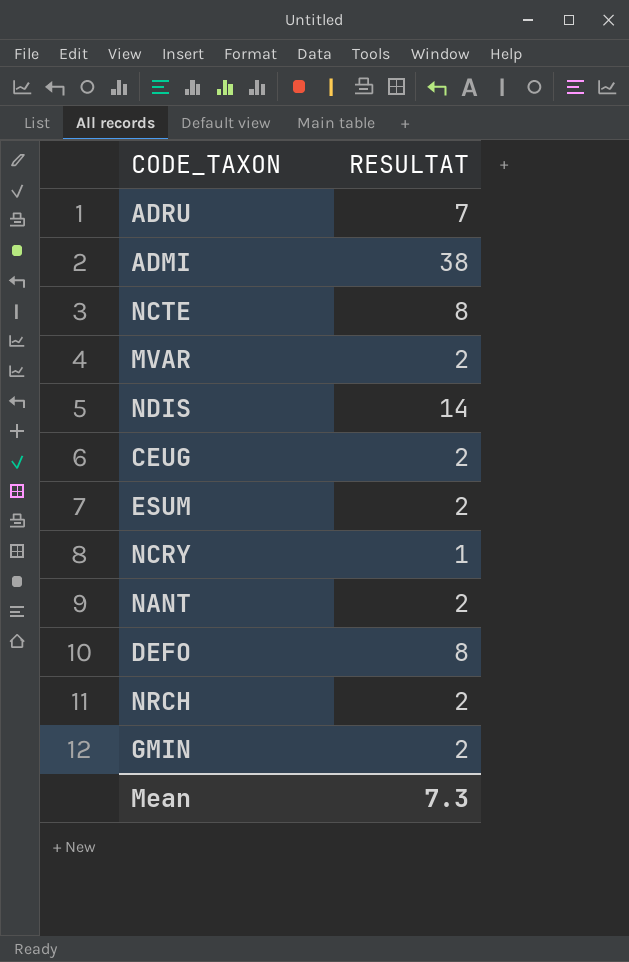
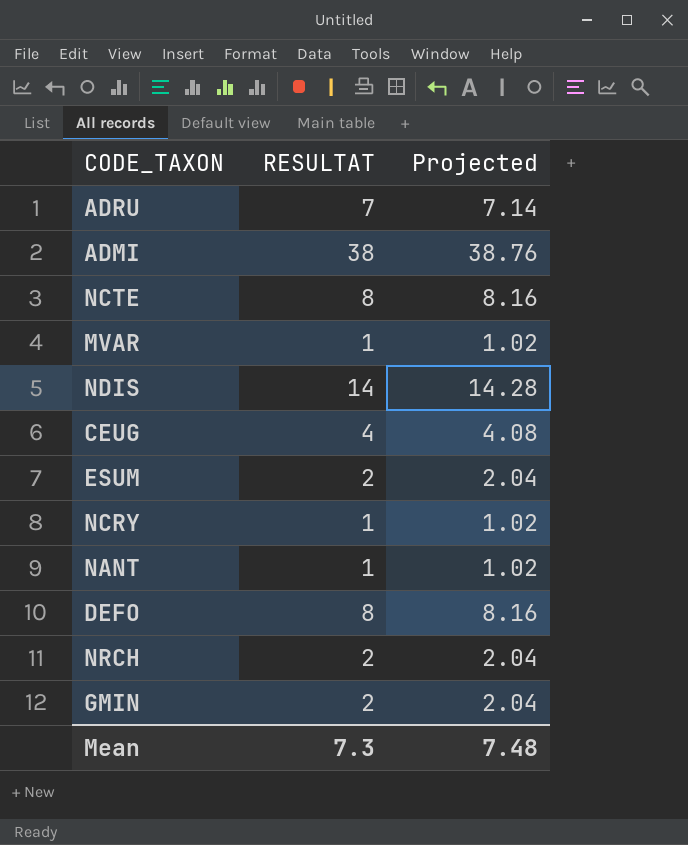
column Projected | formula: none -> [RESULTAT] * 1.02
MVAR | RESULTAT: 2 -> 1
CEUG | RESULTAT: 2 -> 4
NANT | RESULTAT: 2 -> 1

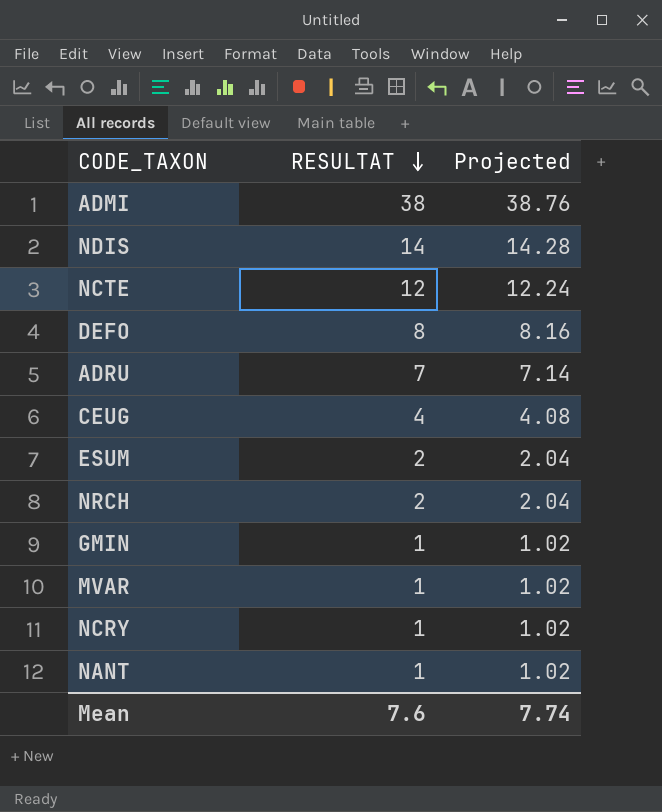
row order: none -> RESULTAT descending
NCTE | RESULTAT: 8 -> 12
NCTE | Projected: 8.16 -> 12.24
GMIN | RESULTAT: 2 -> 1
GMIN | Projected: 2.04 -> 1.02
Mean | RESULTAT: 7.3 -> 7.6
Mean | Projected: 7.48 -> 7.74

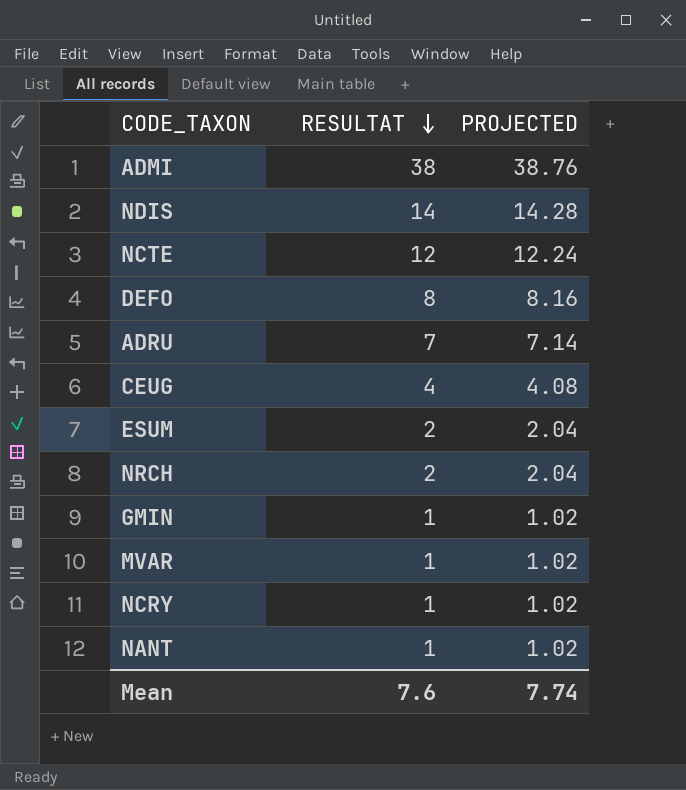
column name: Projected -> PROJECTED

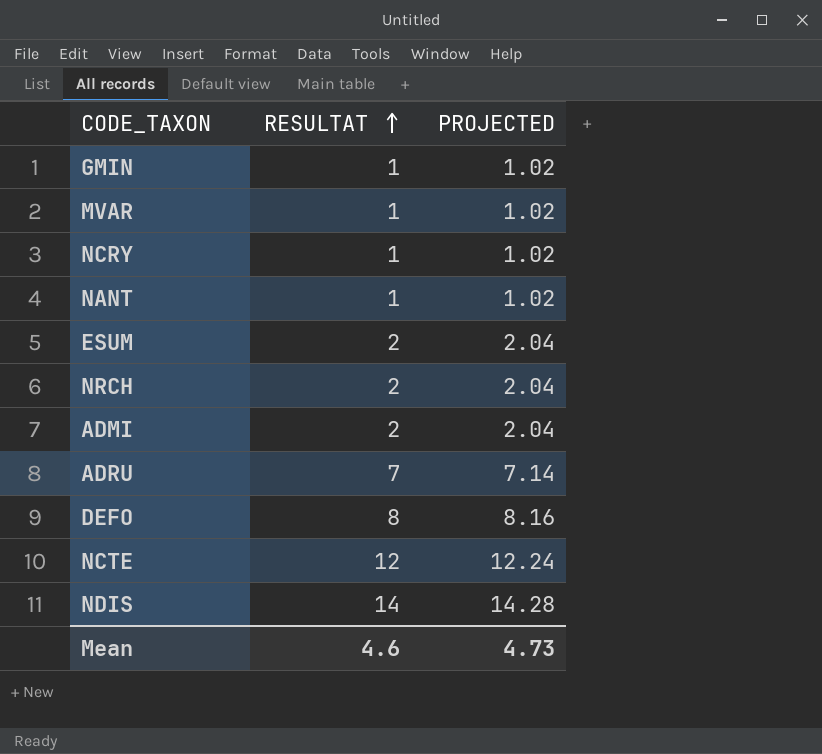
row order: RESULTAT descending -> RESULTAT ascending
row CEUG: 4 | 4.08 -> none
ADMI | RESULTAT: 38 -> 2
ADMI | PROJECTED: 38.76 -> 2.04
Mean | RESULTAT: 7.6 -> 4.6
Mean | PROJECTED: 7.74 -> 4.73

